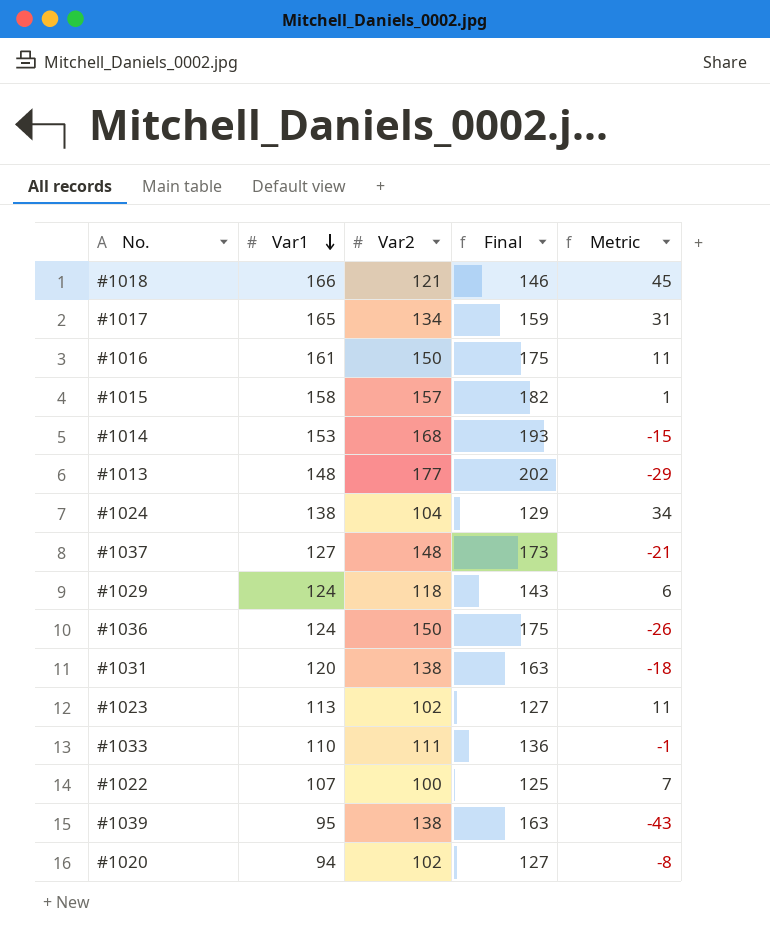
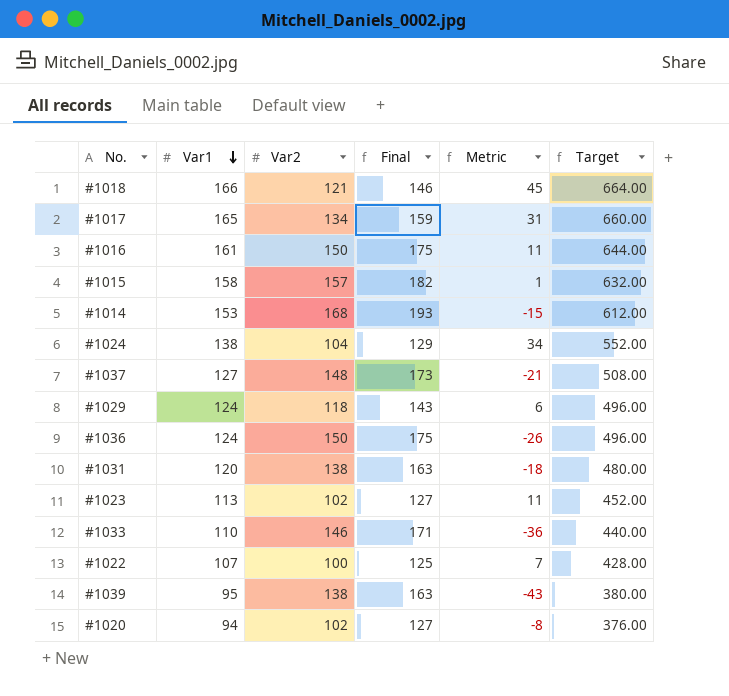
column Target | formula: none -> [Var1] * 4
row #1013: 148 | 177 | 202 | -29 -> none
#1033 | Var2: 111 -> 146
#1033 | Final: 136 -> 171
#1033 | Metric: -1 -> -36

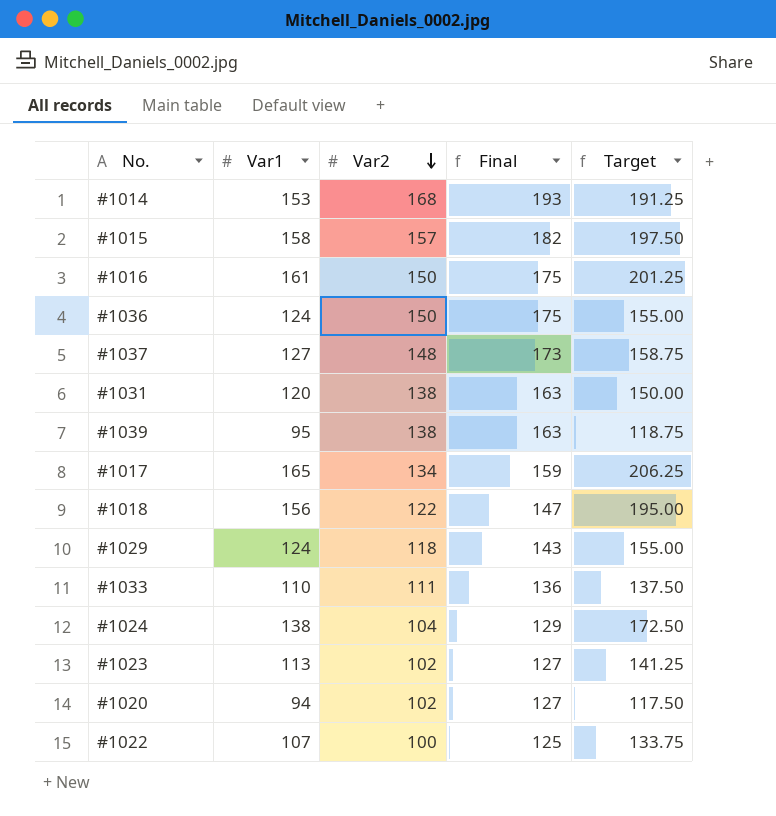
row order: Var1 descending -> Var2 descending
column Metric | formula: [Var1] - [Var2] -> none
column Target | formula: [Var1] * 4 -> [Var1] * 1.25
#1018 | Var1: 166 -> 156
#1018 | Var2: 121 -> 122
#1018 | Final: 146 -> 147
#1033 | Var2: 146 -> 111
#1033 | Final: 171 -> 136

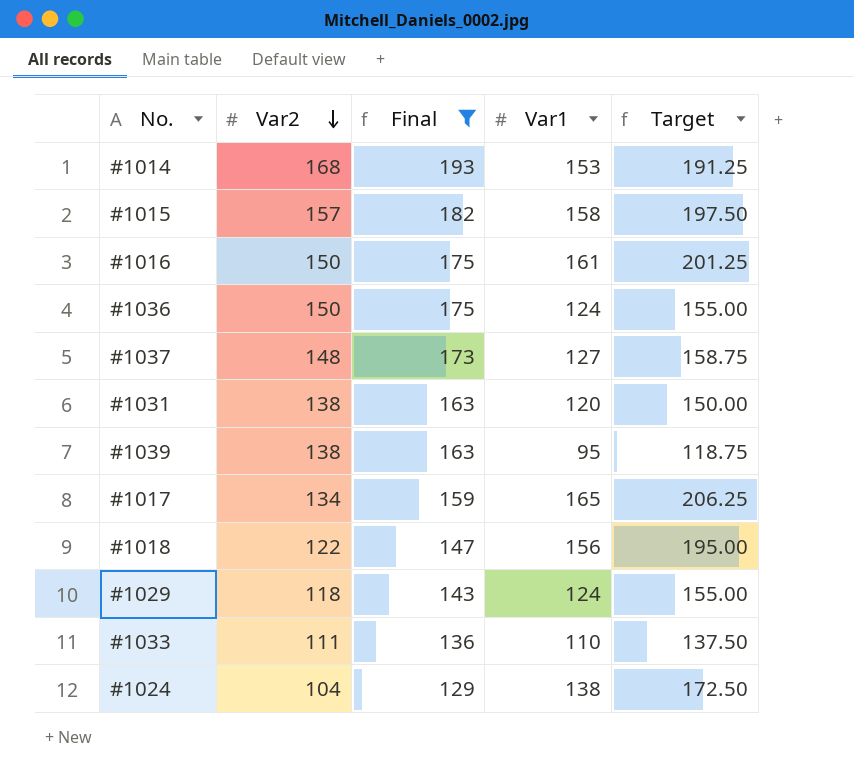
filter: none -> Final >= 129
column Var1 | position: 2 -> 4

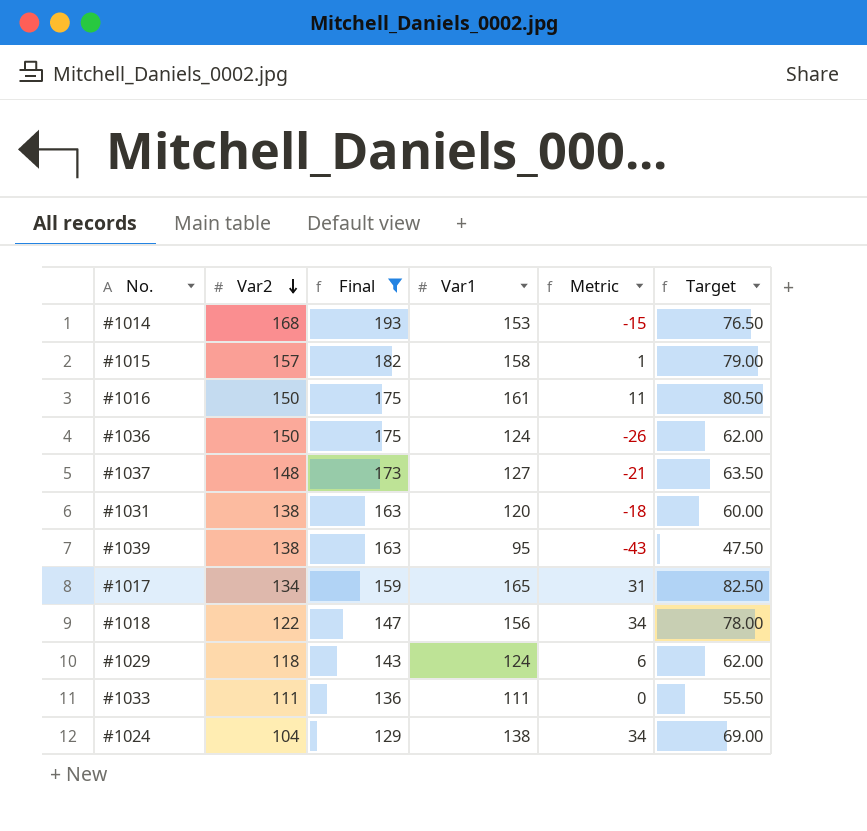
column Metric | formula: none -> [Var1] - [Var2]
column Target | formula: [Var1] * 1.25 -> [Var1] * 0.5
#1033 | Var1: 110 -> 111

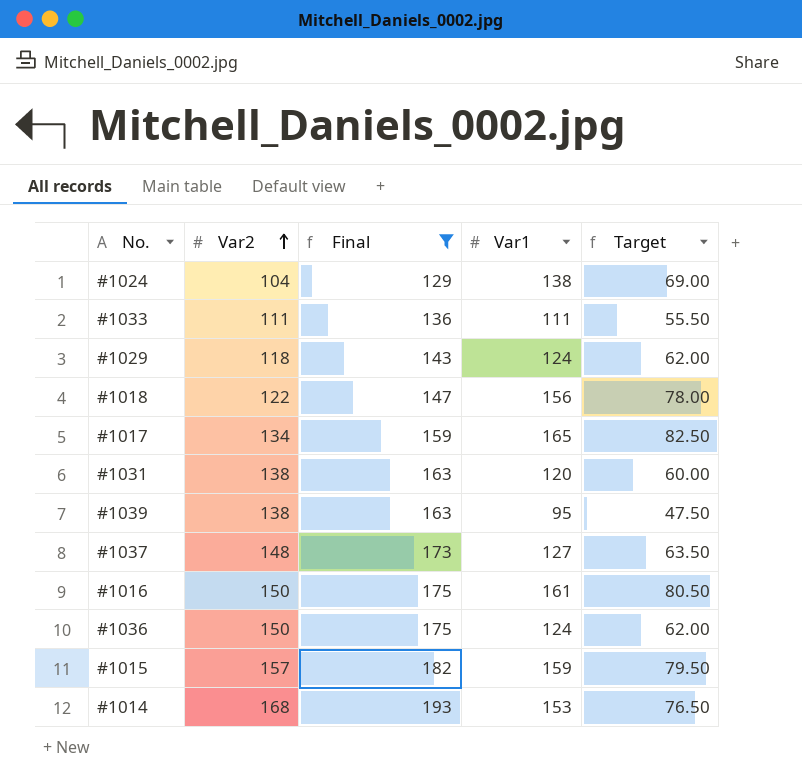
row order: Var2 descending -> Var2 ascending
column Metric | formula: [Var1] - [Var2] -> none
#1015 | Var1: 158 -> 159
#1015 | Target: 79.00 -> 79.50

